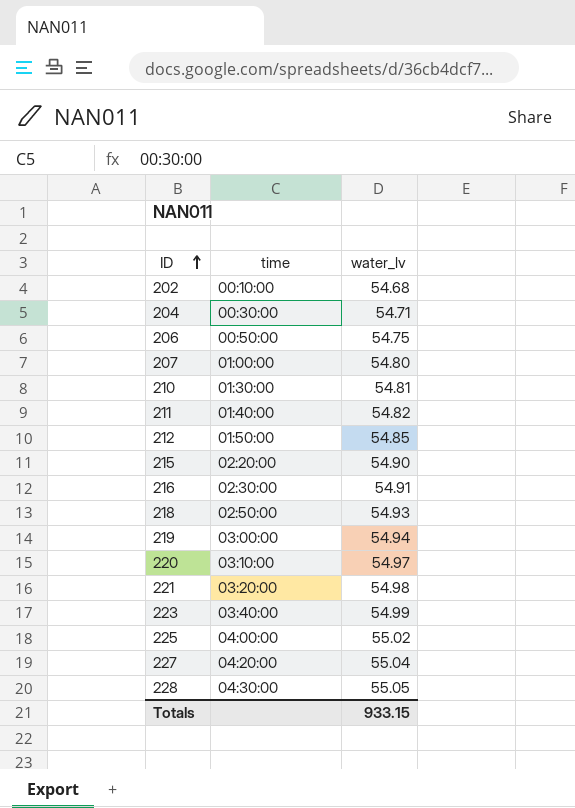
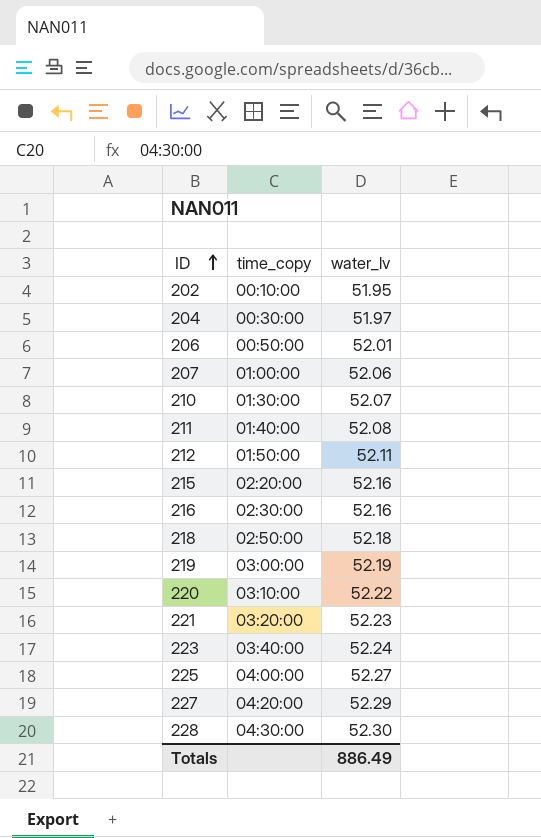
column name: time -> time_copy
202 | water_lv: 54.68 -> 51.95
204 | water_lv: 54.71 -> 51.97
206 | water_lv: 54.75 -> 52.01
207 | water_lv: 54.80 -> 52.06
210 | water_lv: 54.81 -> 52.07
211 | water_lv: 54.82 -> 52.08
212 | water_lv: 54.85 -> 52.11
215 | water_lv: 54.90 -> 52.16
216 | water_lv: 54.91 -> 52.16
218 | water_lv: 54.93 -> 52.18
219 | water_lv: 54.94 -> 52.19
220 | water_lv: 54.97 -> 52.22
221 | water_lv: 54.98 -> 52.23
223 | water_lv: 54.99 -> 52.24
225 | water_lv: 55.02 -> 52.27
227 | water_lv: 55.04 -> 52.29
228 | water_lv: 55.05 -> 52.30
Totals | water_lv: 933.15 -> 886.49

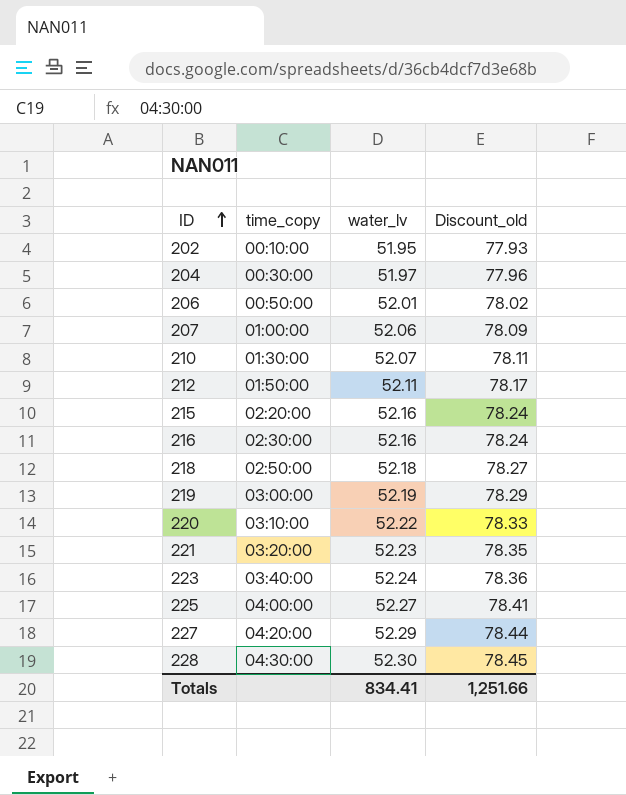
column Discount_old | formula: none -> [water_lv] * 1.5
row 211: 01:40:00 | 52.08 -> none
Totals | water_lv: 886.49 -> 834.41

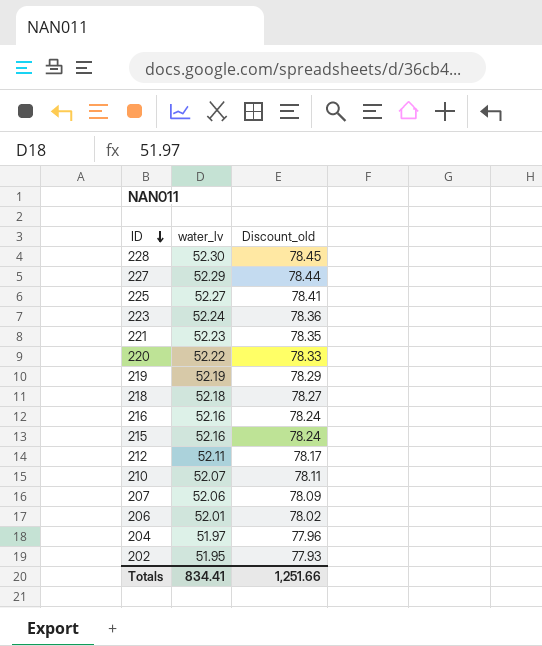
row order: ID ascending -> ID descending
column time_copy | position: 2 -> none

